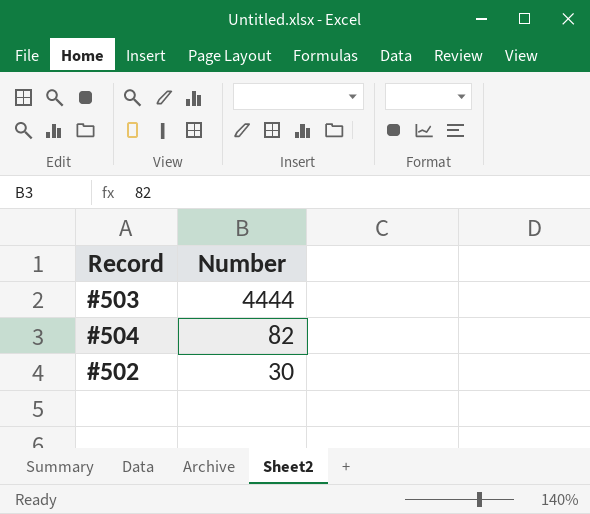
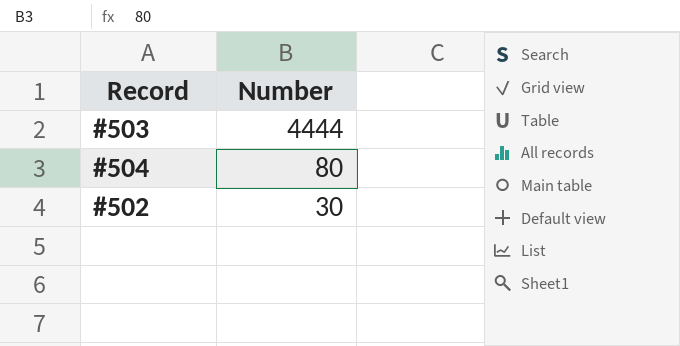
#504 | Number: 82 -> 80

